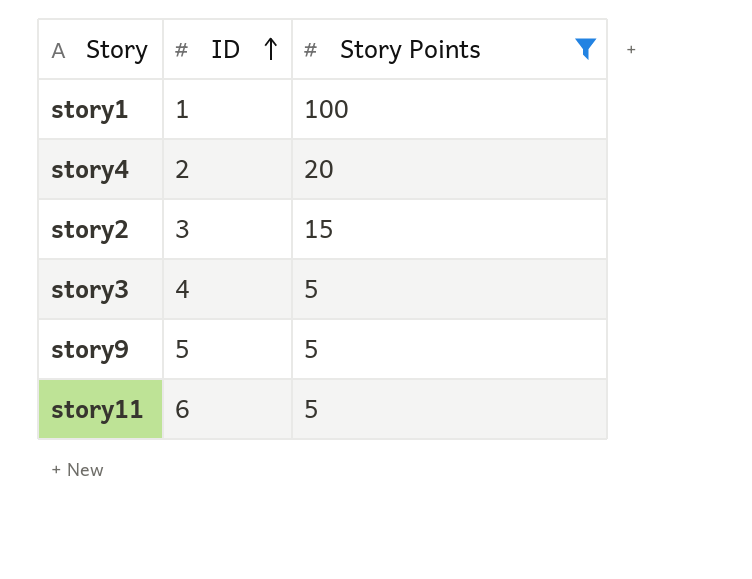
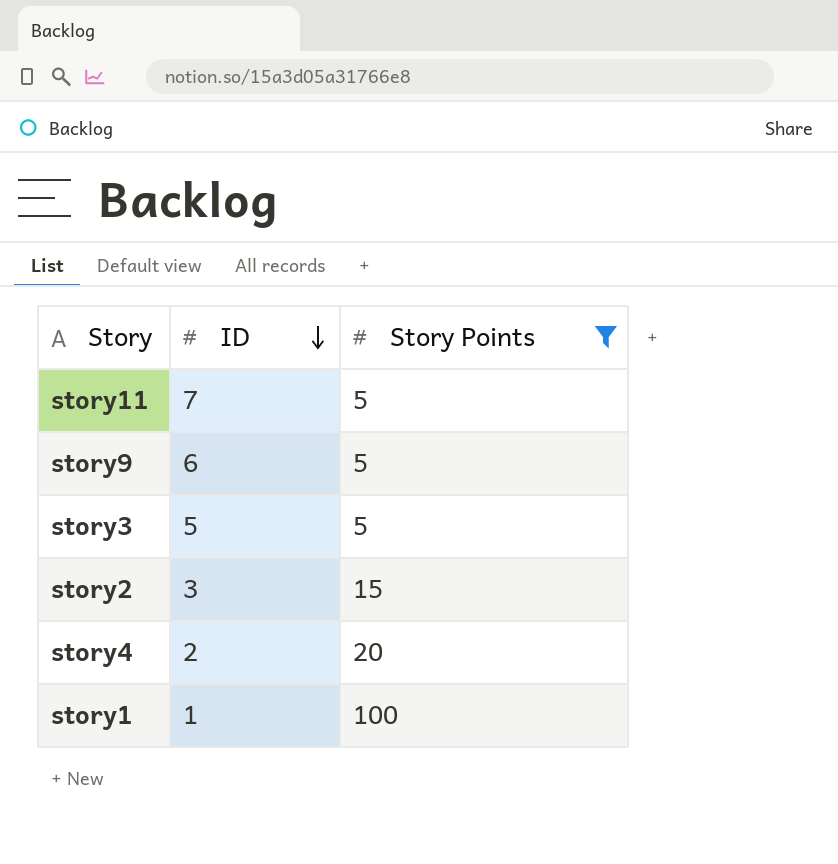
row order: ID ascending -> ID descending
story11 | ID: 6 -> 7
story9 | ID: 5 -> 6
story3 | ID: 4 -> 5

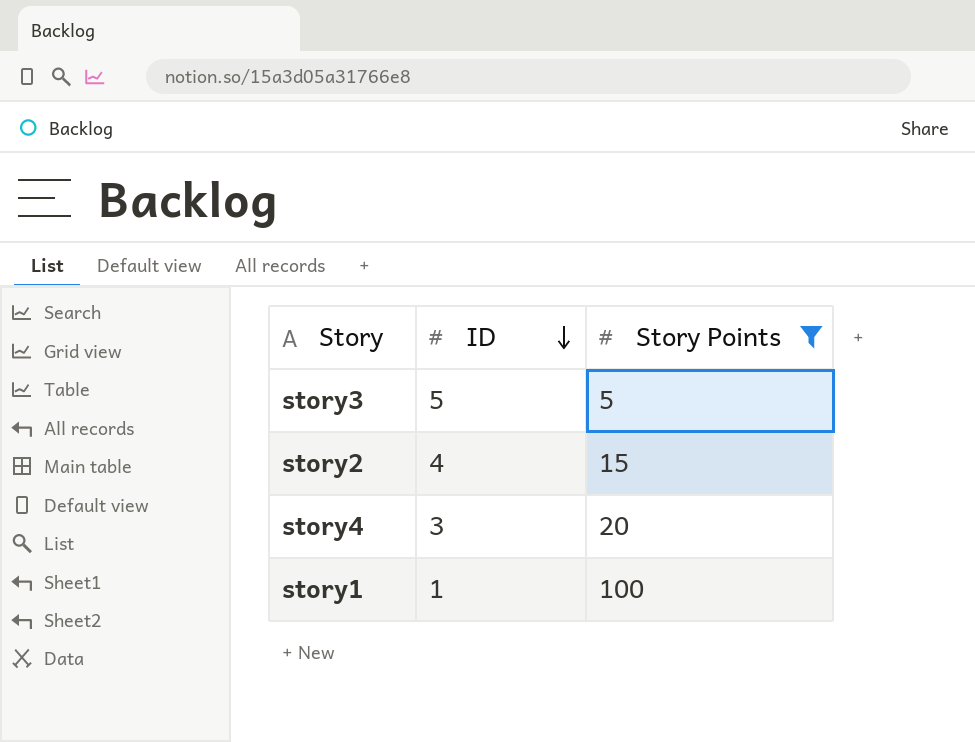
row story11: 7 | 5 -> none
row story9: 6 | 5 -> none
story2 | ID: 3 -> 4
story4 | ID: 2 -> 3

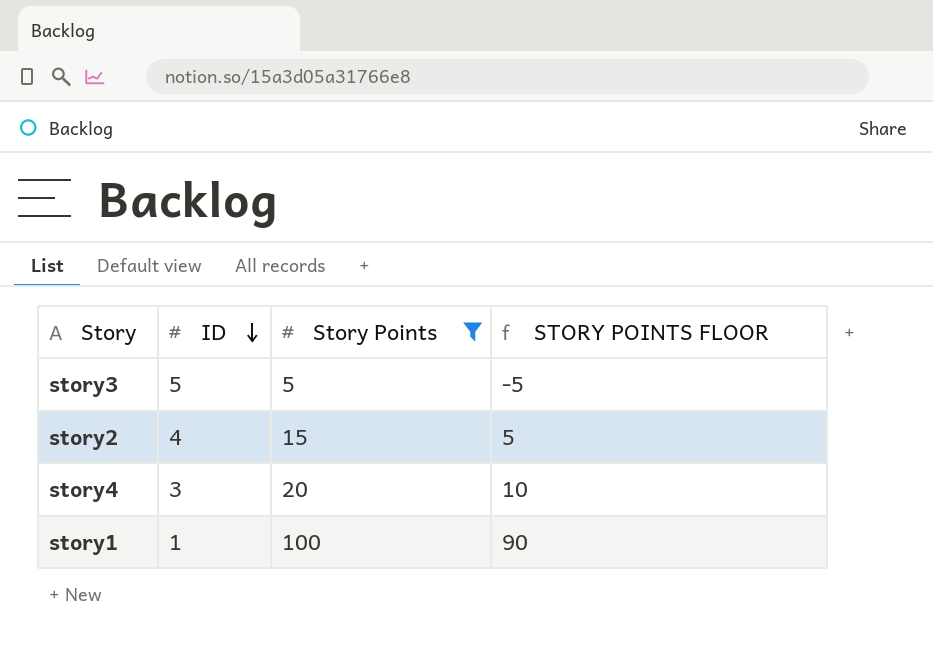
column STORY POINTS FLOOR | formula: none -> [Story Points] - 10

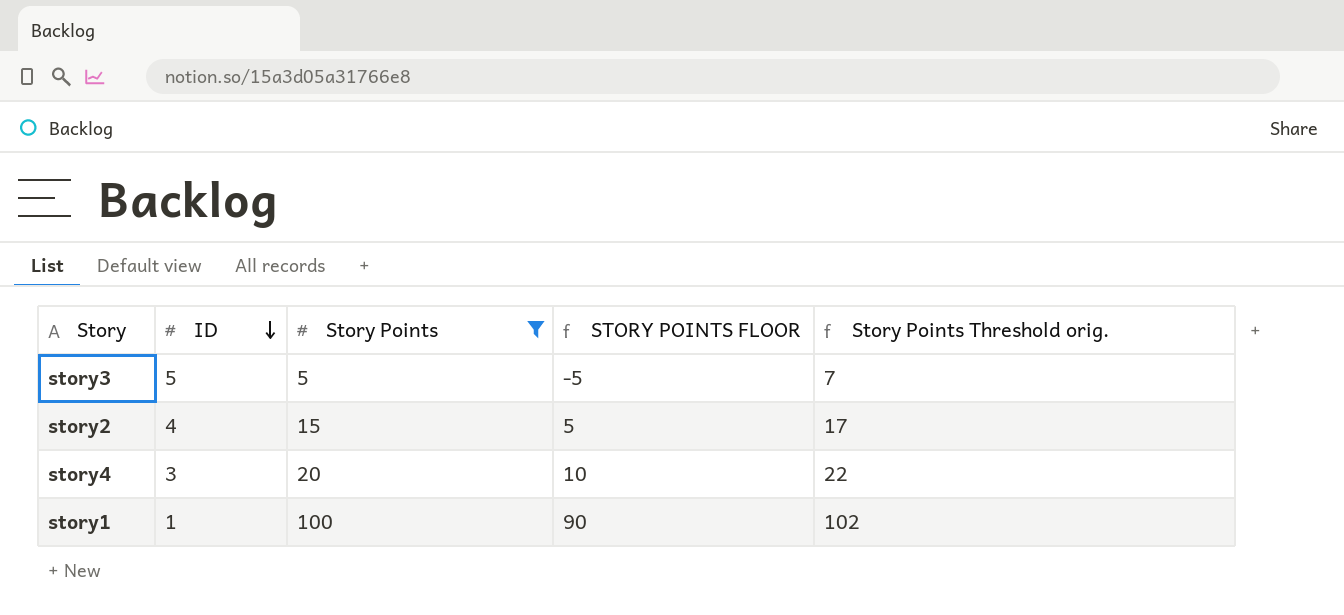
column Story Points Threshold orig. | formula: none -> [Story Points] + 2

